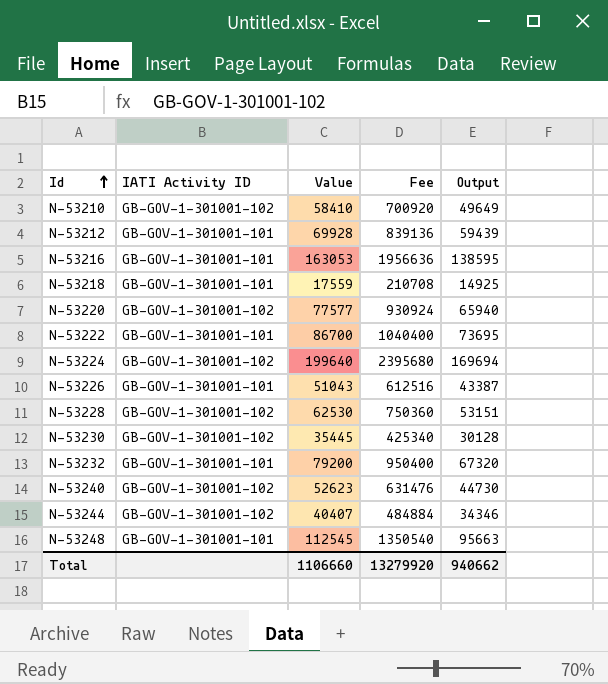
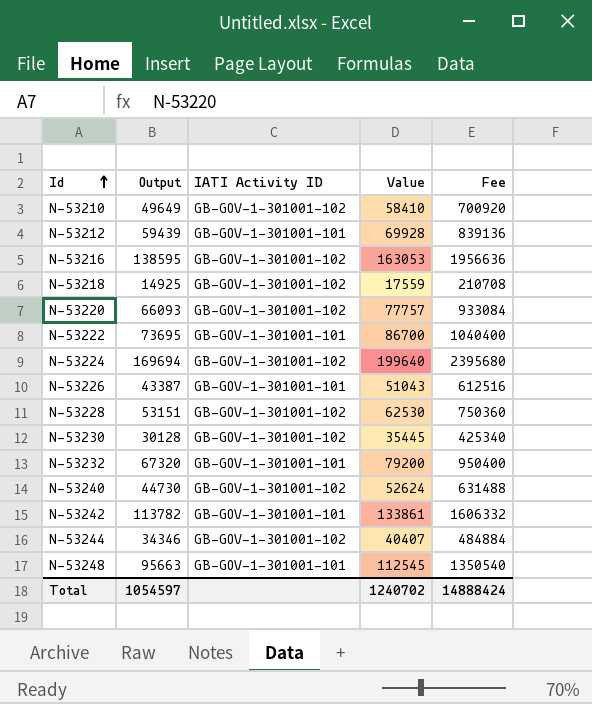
column Output | position: 5 -> 2
N-53216 | IATI Activity ID: GB-GOV-1-301001-101 -> GB-GOV-1-301001-102
N-53218 | IATI Activity ID: GB-GOV-1-301001-101 -> GB-GOV-1-301001-102
N-53220 | Output: 65940 -> 66093
N-53220 | Value: 77577 -> 77757
N-53220 | Fee: 930924 -> 933084
N-53240 | Value: 52623 -> 52624
N-53240 | Fee: 631476 -> 631488
row N-53242: none -> 113782 | GB-GOV-1-301001-101 | 133861 | 1606332
Total | Output: 940662 -> 1054597
Total | Value: 1106660 -> 1240702
Total | Fee: 13279920 -> 14888424

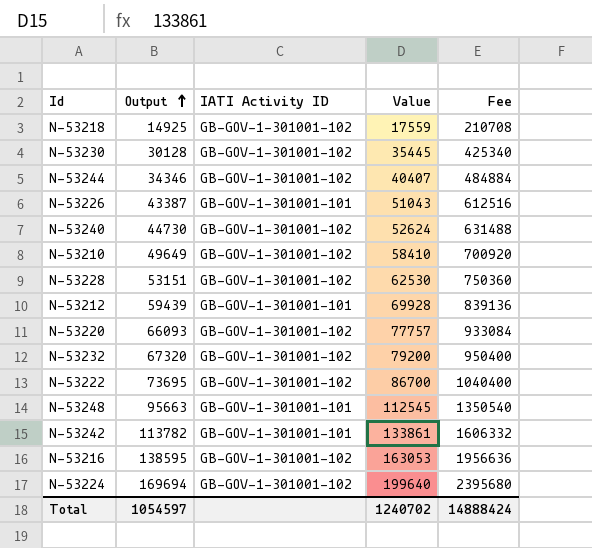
row order: Id ascending -> Output ascending
N-53232 | IATI Activity ID: GB-GOV-1-301001-101 -> GB-GOV-1-301001-102
N-53222 | IATI Activity ID: GB-GOV-1-301001-101 -> GB-GOV-1-301001-102

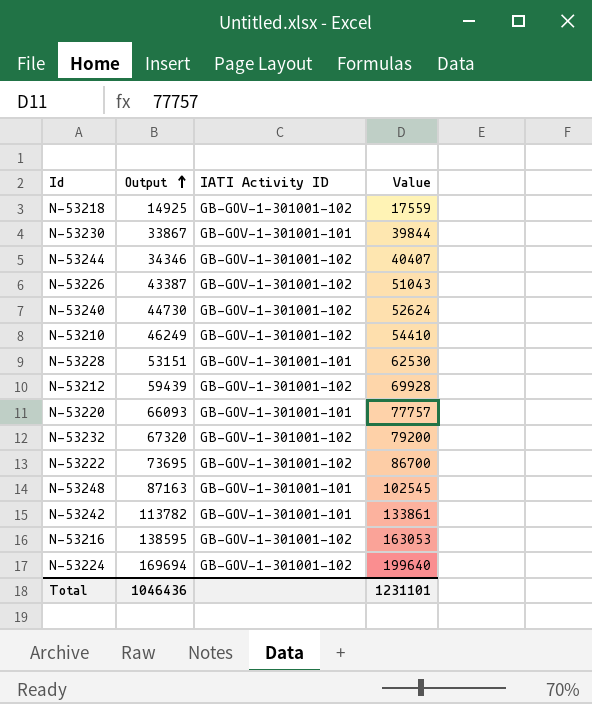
column Fee | formula: [Value] * 12 -> none
N-53230 | Output: 30128 -> 33867
N-53230 | IATI Activity ID: GB-GOV-1-301001-102 -> GB-GOV-1-301001-101
N-53230 | Value: 35445 -> 39844
N-53226 | IATI Activity ID: GB-GOV-1-301001-101 -> GB-GOV-1-301001-102
N-53210 | Output: 49649 -> 46249
N-53210 | Value: 58410 -> 54410
N-53228 | IATI Activity ID: GB-GOV-1-301001-102 -> GB-GOV-1-301001-101
N-53212 | IATI Activity ID: GB-GOV-1-301001-101 -> GB-GOV-1-301001-102
N-53220 | IATI Activity ID: GB-GOV-1-301001-102 -> GB-GOV-1-301001-101
N-53248 | Output: 95663 -> 87163
N-53248 | Value: 112545 -> 102545
Total | Output: 1054597 -> 1046436
Total | Value: 1240702 -> 1231101

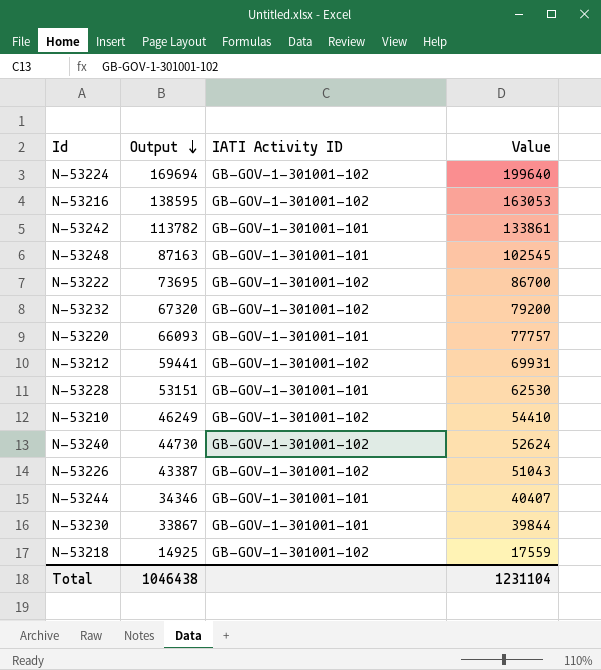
row order: Output ascending -> Output descending
N-53212 | Output: 59439 -> 59441
N-53212 | Value: 69928 -> 69931
N-53244 | IATI Activity ID: GB-GOV-1-301001-102 -> GB-GOV-1-301001-101
Total | Output: 1046436 -> 1046438
Total | Value: 1231101 -> 1231104

